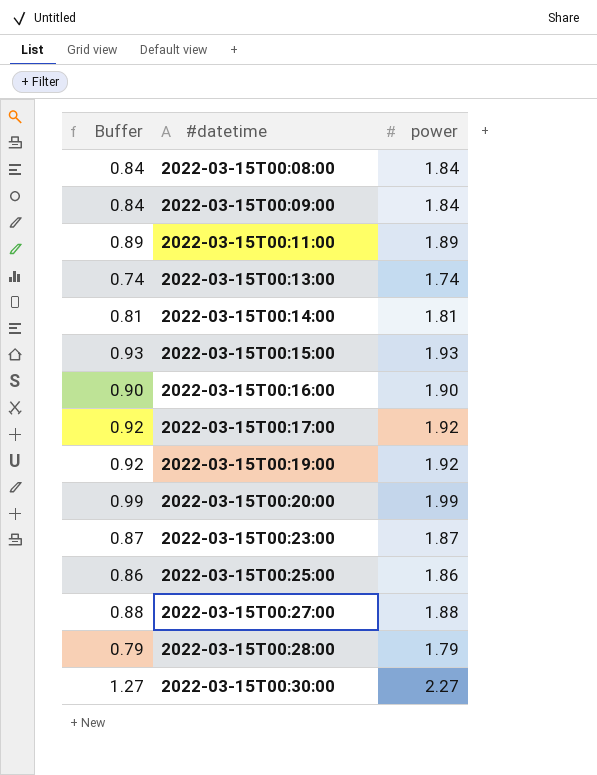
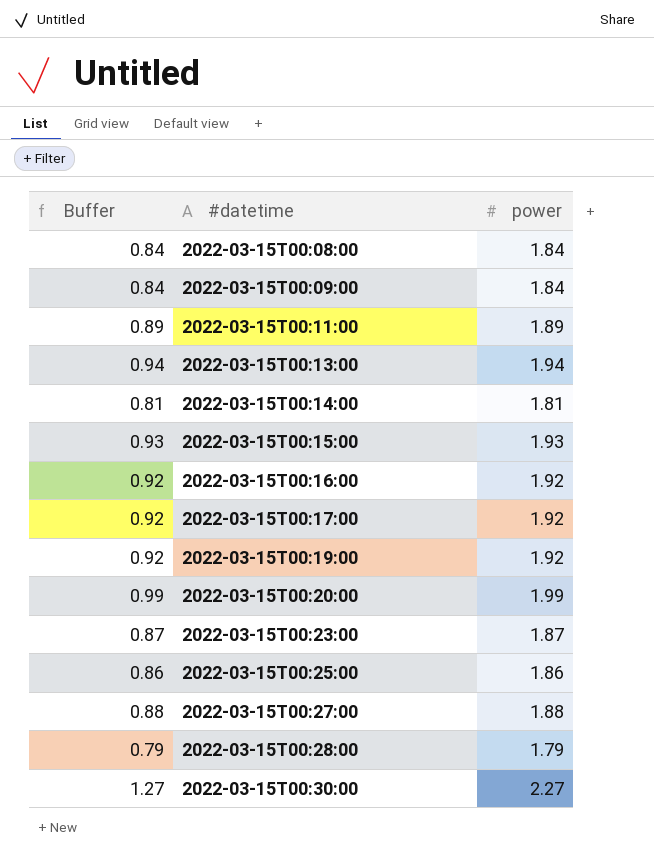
2022-03-15T00:13:00 | Buffer: 0.74 -> 0.94
2022-03-15T00:13:00 | power: 1.74 -> 1.94
2022-03-15T00:16:00 | Buffer: 0.90 -> 0.92
2022-03-15T00:16:00 | power: 1.90 -> 1.92

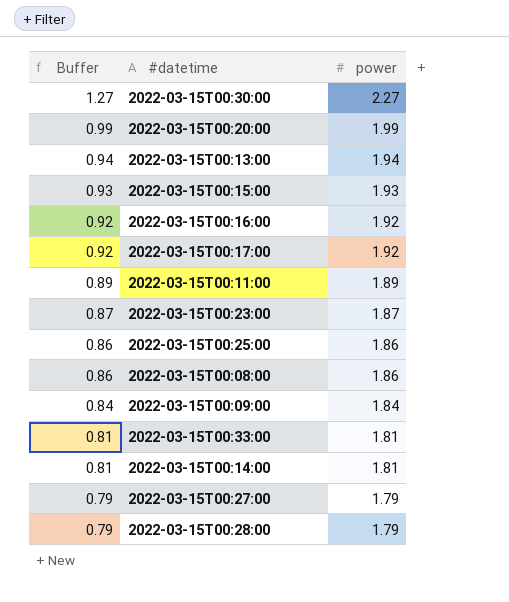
row order: #datetime ascending -> Buffer descending
row 2022-03-15T00:19:00: 0.92 | 1.92 -> none
2022-03-15T00:08:00 | Buffer: 0.84 -> 0.86
2022-03-15T00:08:00 | power: 1.84 -> 1.86
row 2022-03-15T00:33:00: none -> 0.81 | 1.81
2022-03-15T00:27:00 | Buffer: 0.88 -> 0.79
2022-03-15T00:27:00 | power: 1.88 -> 1.79

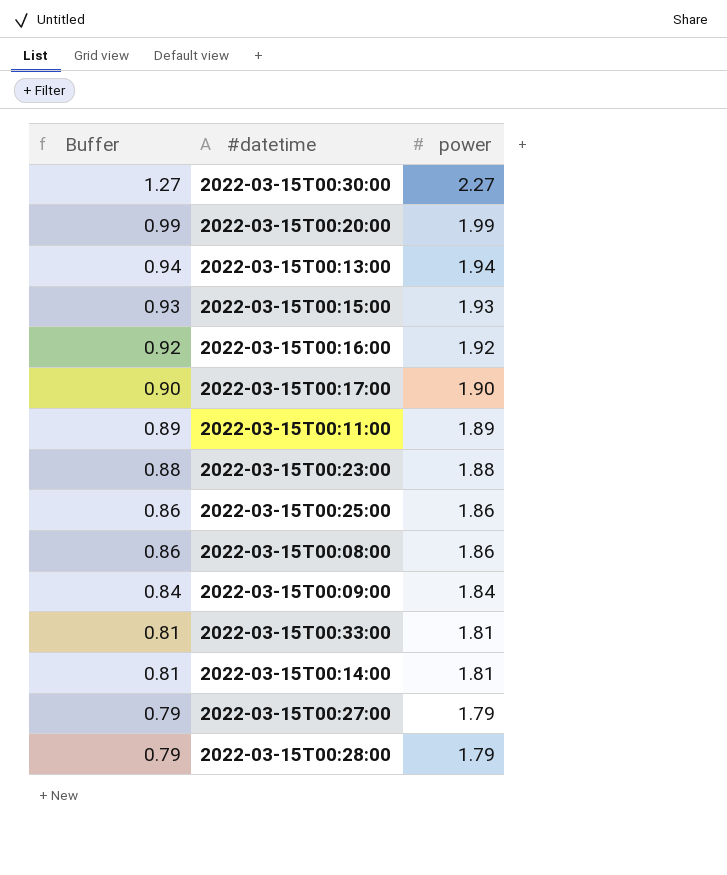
2022-03-15T00:17:00 | Buffer: 0.92 -> 0.90
2022-03-15T00:17:00 | power: 1.92 -> 1.90
2022-03-15T00:23:00 | Buffer: 0.87 -> 0.88
2022-03-15T00:23:00 | power: 1.87 -> 1.88

